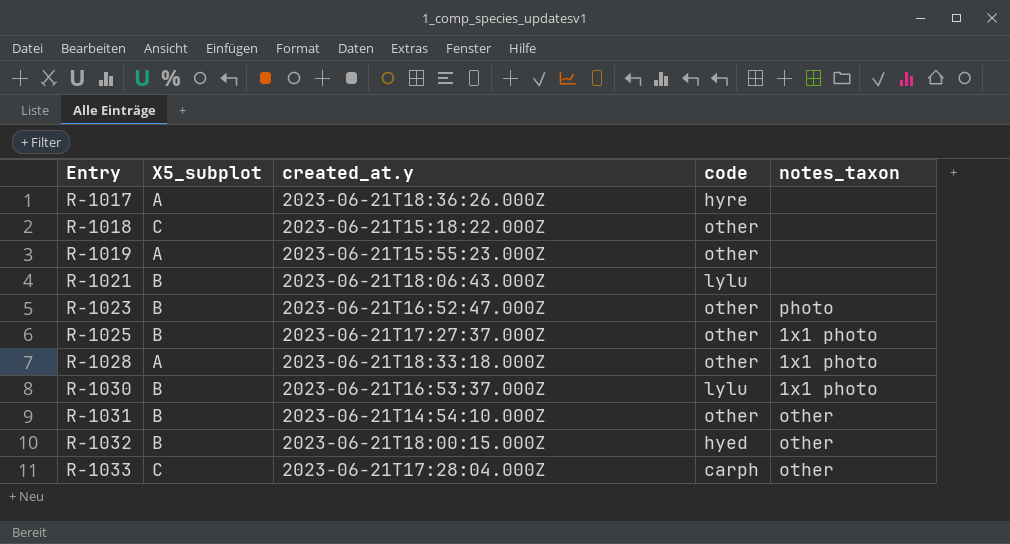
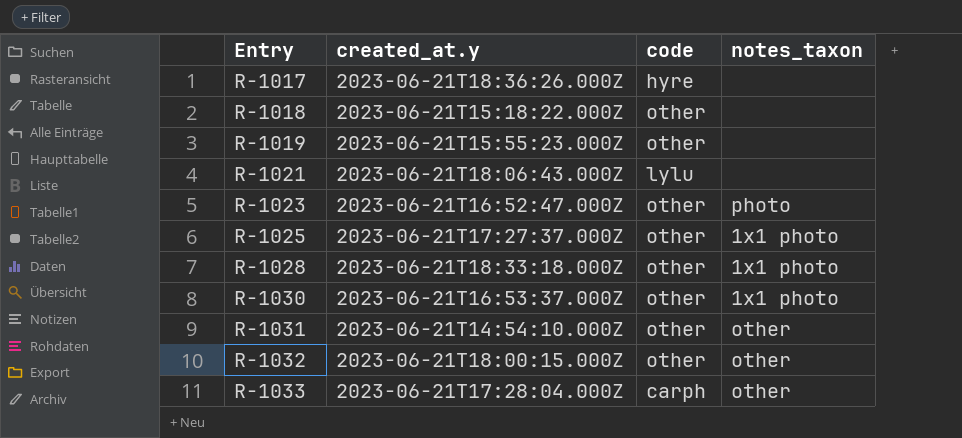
column X5_subplot | position: 2 -> none
R-1030 | code: lylu -> other
R-1032 | code: hyed -> other

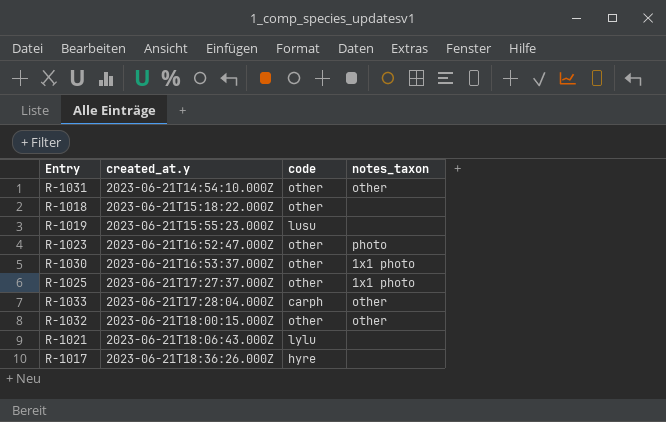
row order: Entry ascending -> created_at.y ascending
row R-1028: 2023-06-21T18:33:18.000Z | other | 1x1 photo -> none
R-1019 | code: other -> lusu

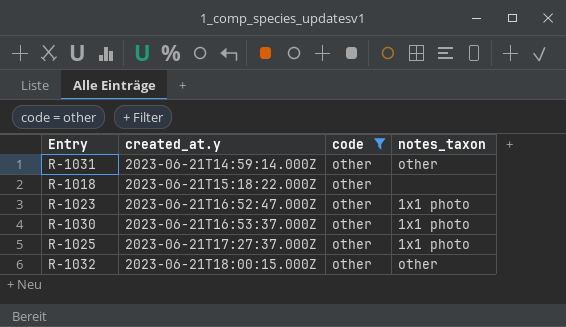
filter: none -> code = other
R-1031 | created_at.y: 2023-06-21T14:54:10.000Z -> 2023-06-21T14:59:14.000Z
R-1023 | notes_taxon: photo -> 1x1 photo

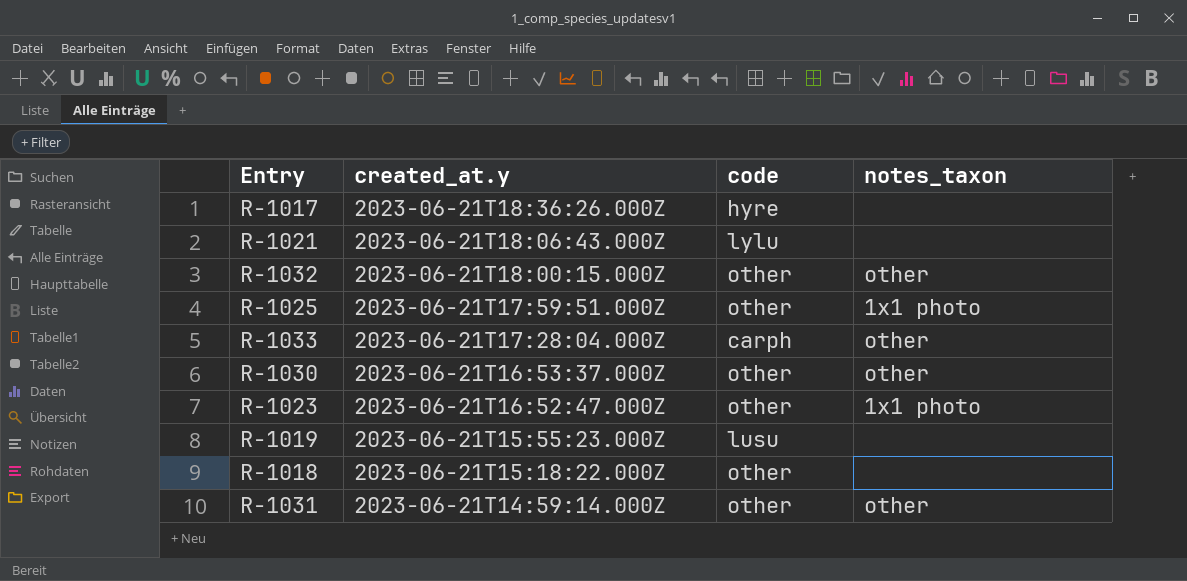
filter: code = other -> none
row order: created_at.y ascending -> created_at.y descending
R-1025 | created_at.y: 2023-06-21T17:27:37.000Z -> 2023-06-21T17:59:51.000Z
R-1030 | notes_taxon: 1x1 photo -> other

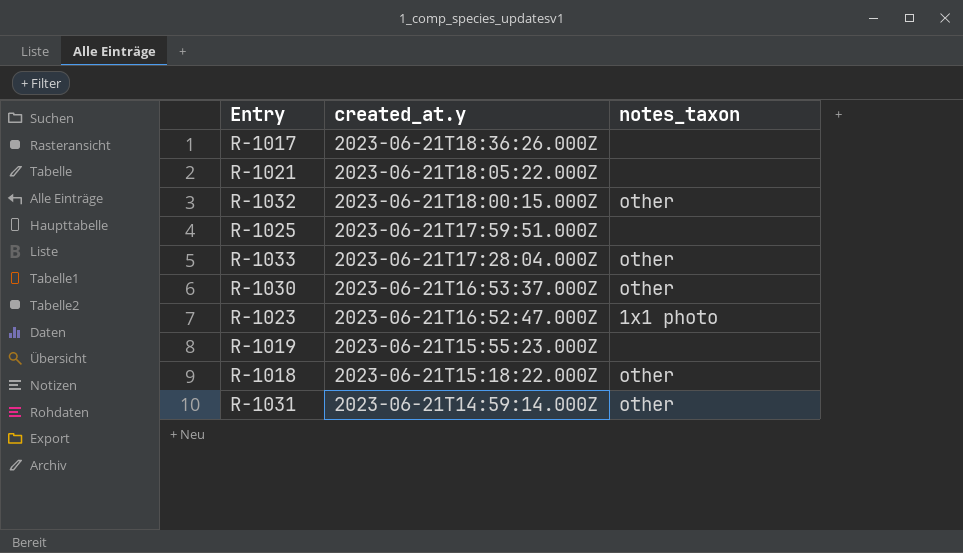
column code | position: 3 -> none
R-1021 | created_at.y: 2023-06-21T18:06:43.000Z -> 2023-06-21T18:05:22.000Z
R-1025 | notes_taxon: 1x1 photo -> none
R-1018 | notes_taxon: none -> other

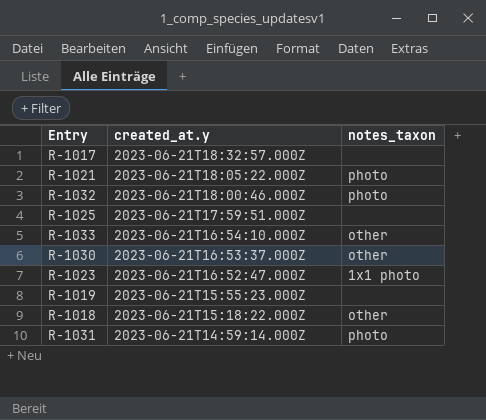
R-1017 | created_at.y: 2023-06-21T18:36:26.000Z -> 2023-06-21T18:32:57.000Z
R-1021 | notes_taxon: none -> photo
R-1032 | created_at.y: 2023-06-21T18:00:15.000Z -> 2023-06-21T18:00:46.000Z
R-1032 | notes_taxon: other -> photo
R-1033 | created_at.y: 2023-06-21T17:28:04.000Z -> 2023-06-21T16:54:10.000Z
R-1031 | notes_taxon: other -> photo

